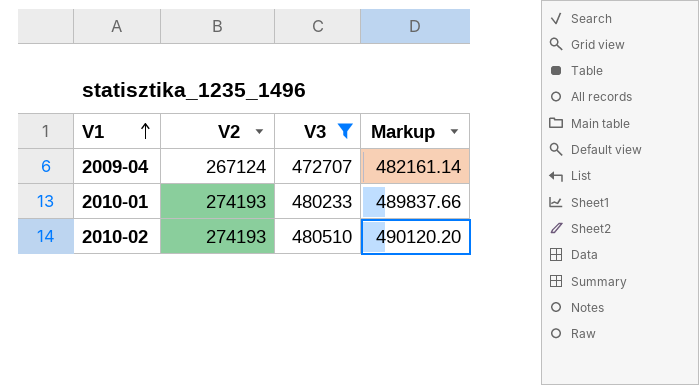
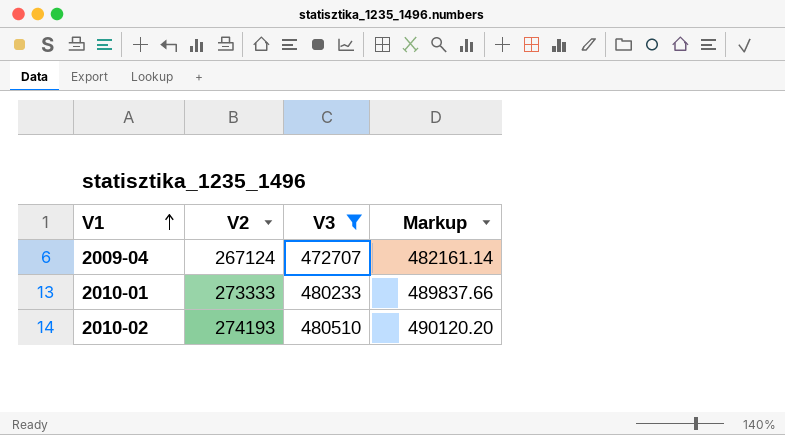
2010-01 | V2: 274193 -> 273333

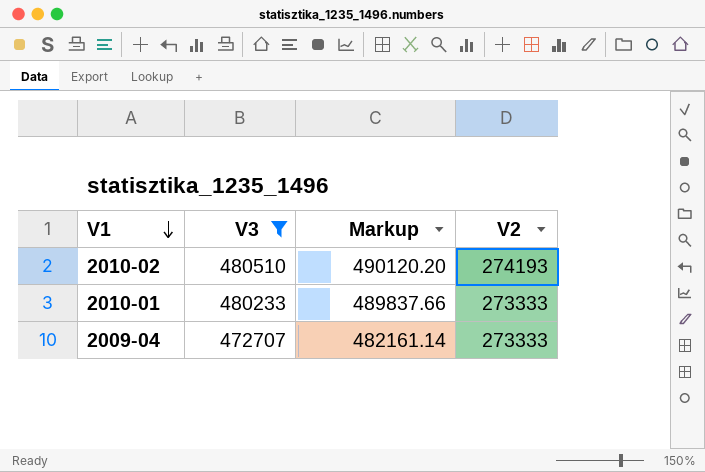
row order: V1 ascending -> V1 descending
column V2 | position: 2 -> 4
2009-04 | V2: 267124 -> 273333

